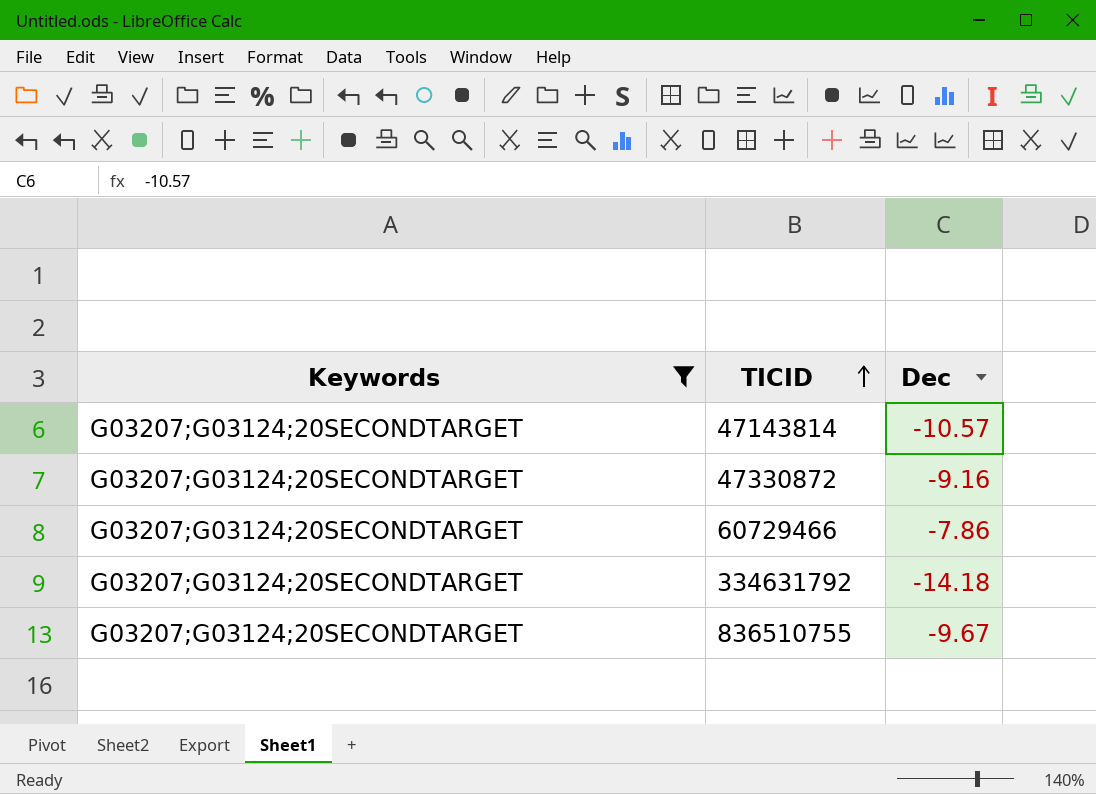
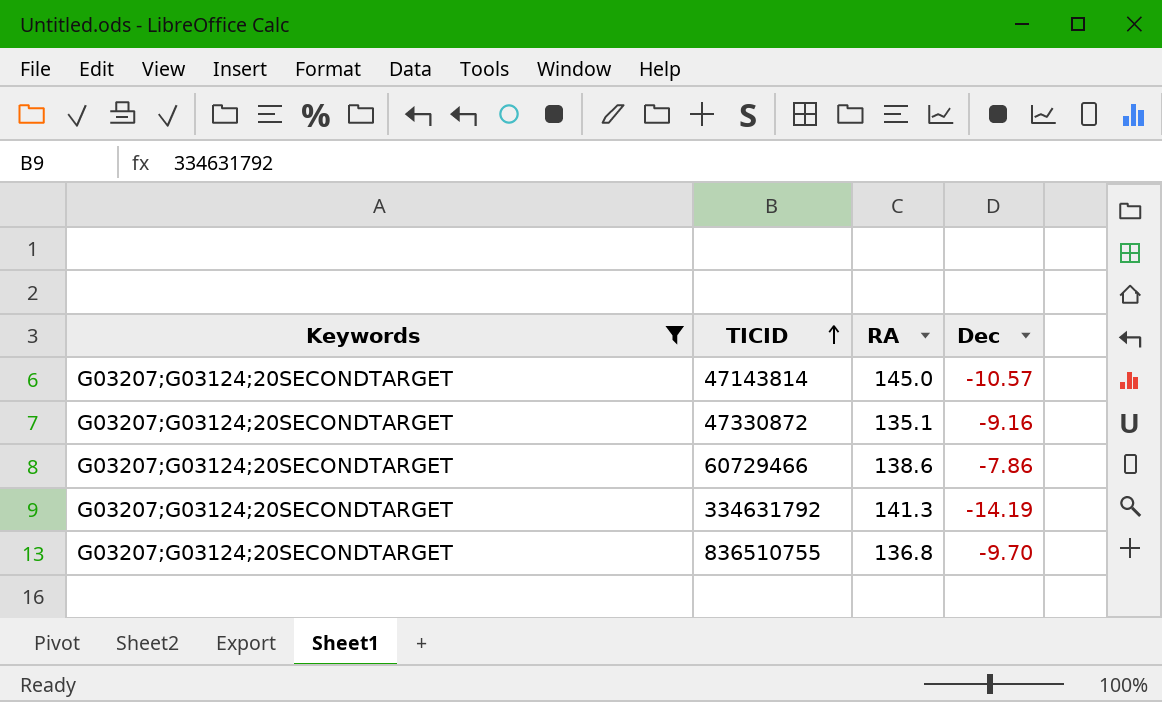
column RA | position: none -> 3
334631792 | Dec: -14.18 -> -14.19
836510755 | Dec: -9.67 -> -9.70

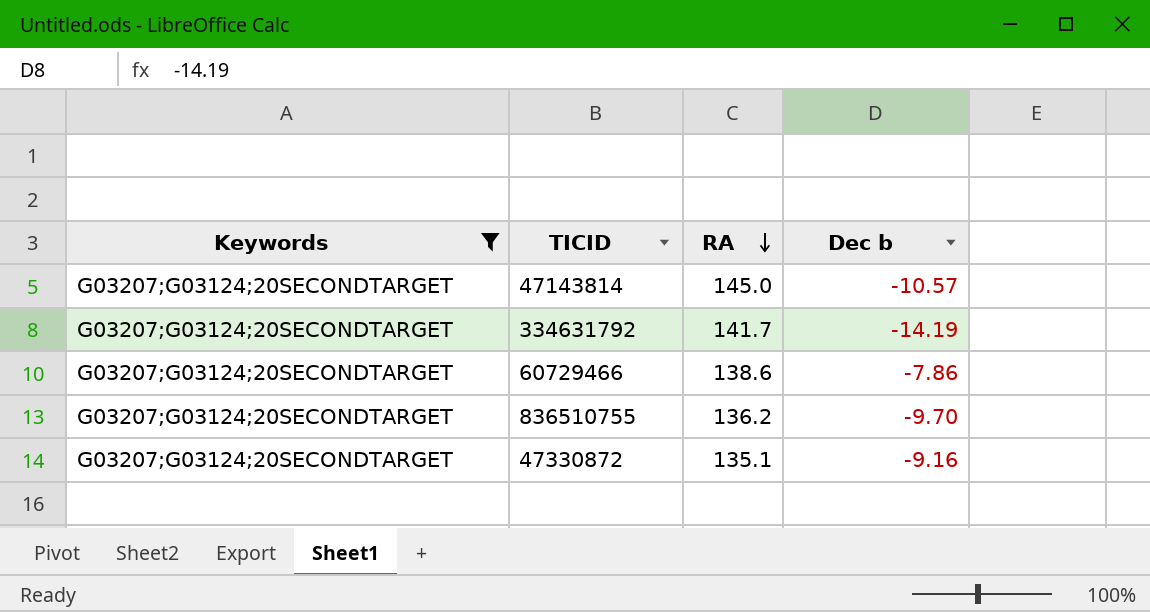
row order: TICID ascending -> RA descending
column name: Dec -> Dec b
334631792 | RA: 141.3 -> 141.7
836510755 | RA: 136.8 -> 136.2

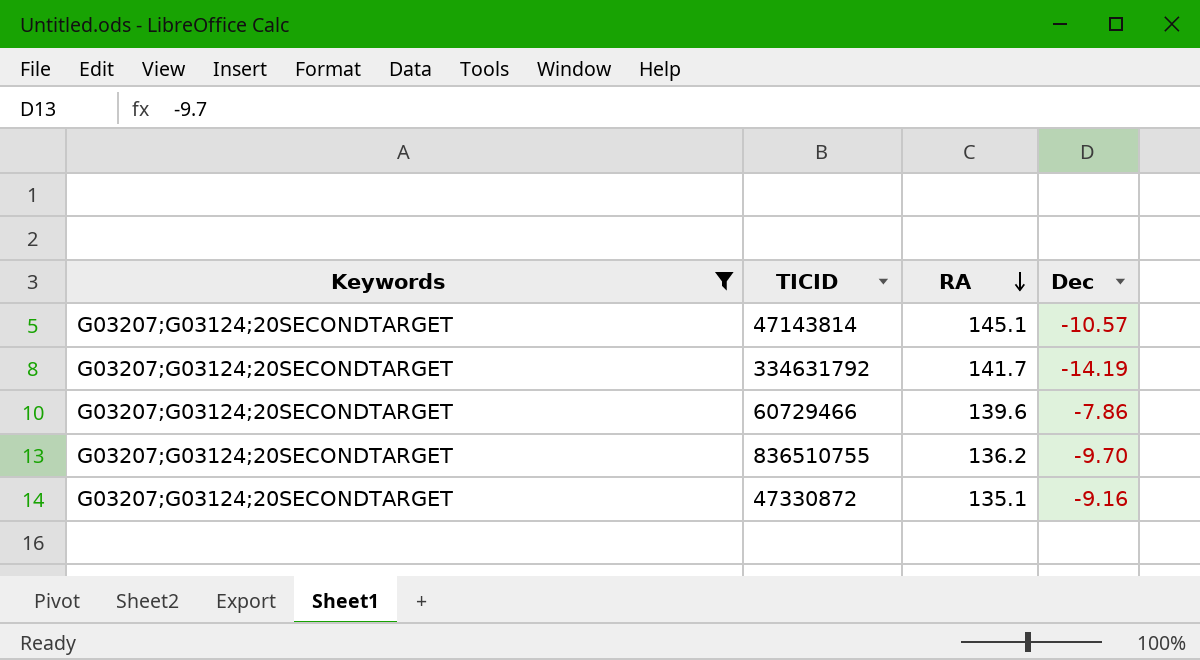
column name: Dec b -> Dec
47143814 | RA: 145.0 -> 145.1
60729466 | RA: 138.6 -> 139.6

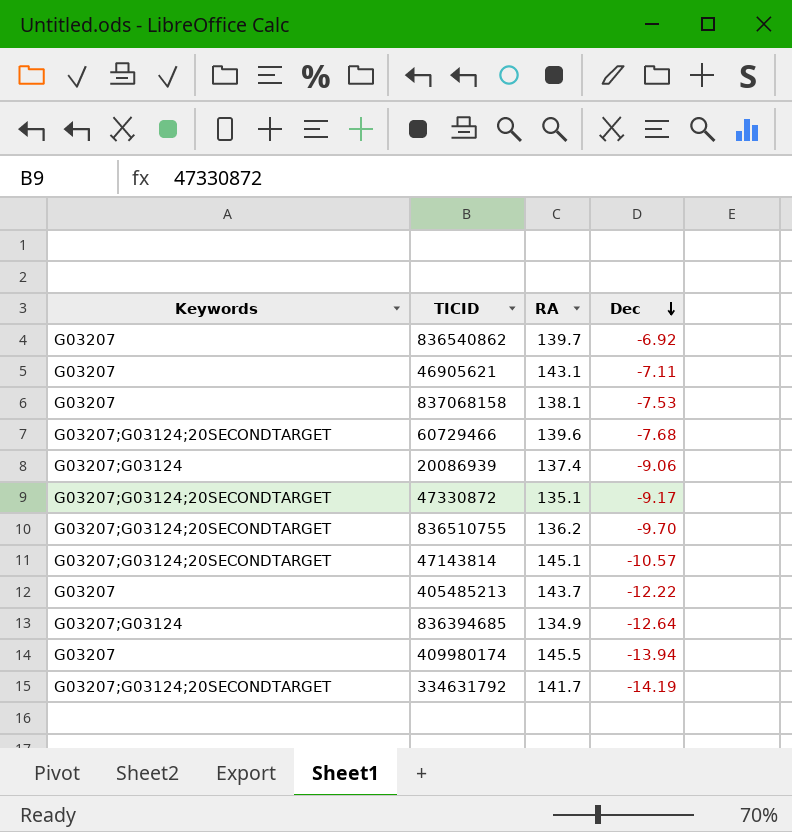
filter: Keywords = G03207;G03124;20SECONDTARGET -> none
row order: RA descending -> Dec descending
60729466 | Dec: -7.86 -> -7.68
47330872 | Dec: -9.16 -> -9.17

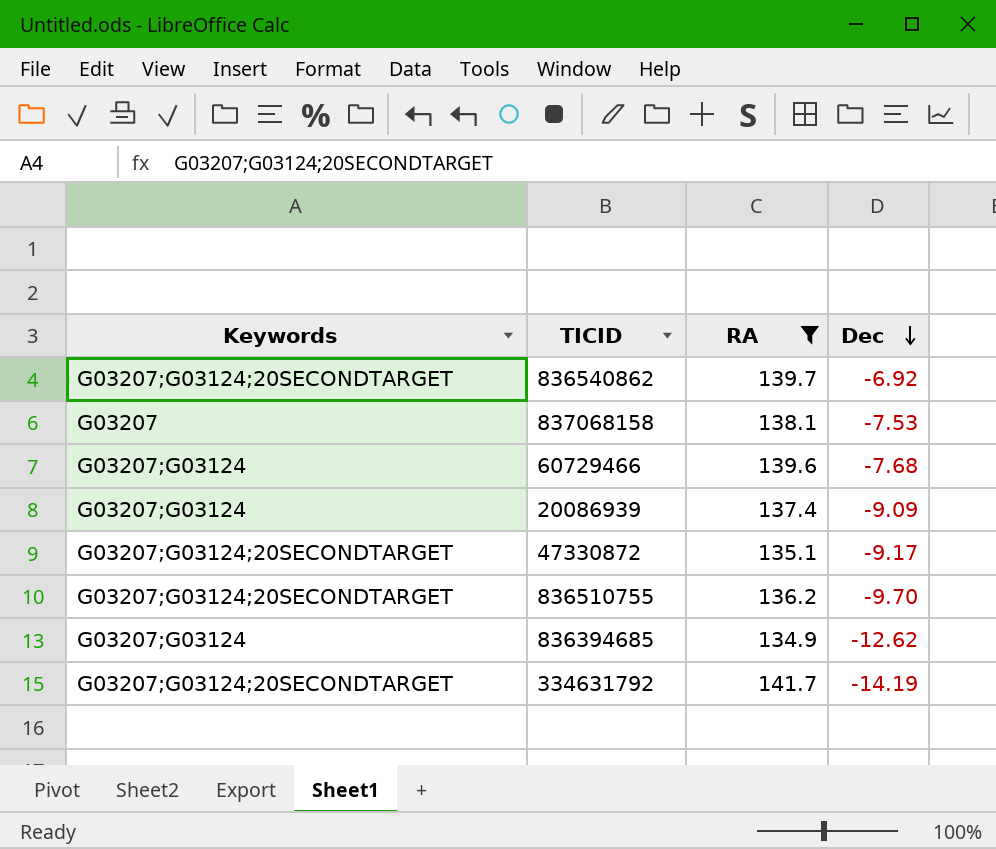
filter: none -> RA <= 141.7
836540862 | Keywords: G03207 -> G03207;G03124;20SECONDTARGET
60729466 | Keywords: G03207;G03124;20SECONDTARGET -> G03207;G03124
20086939 | Dec: -9.06 -> -9.09
836394685 | Dec: -12.64 -> -12.62

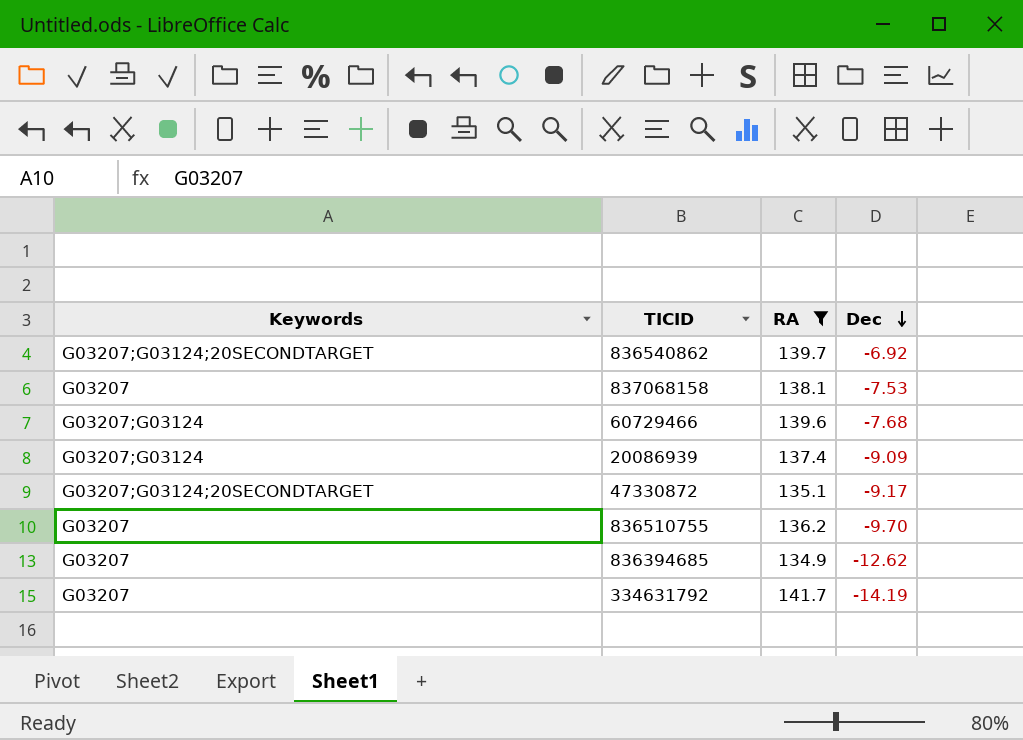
836510755 | Keywords: G03207;G03124;20SECONDTARGET -> G03207
836394685 | Keywords: G03207;G03124 -> G03207
334631792 | Keywords: G03207;G03124;20SECONDTARGET -> G03207

